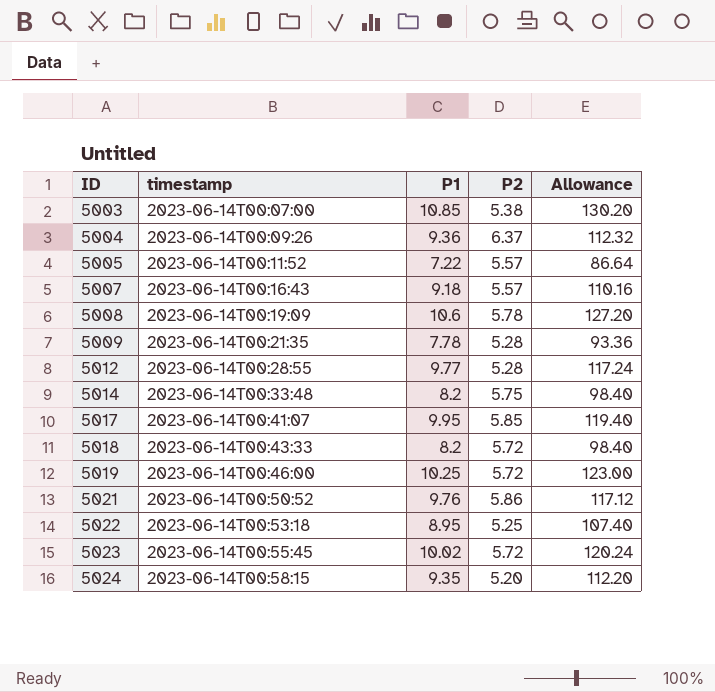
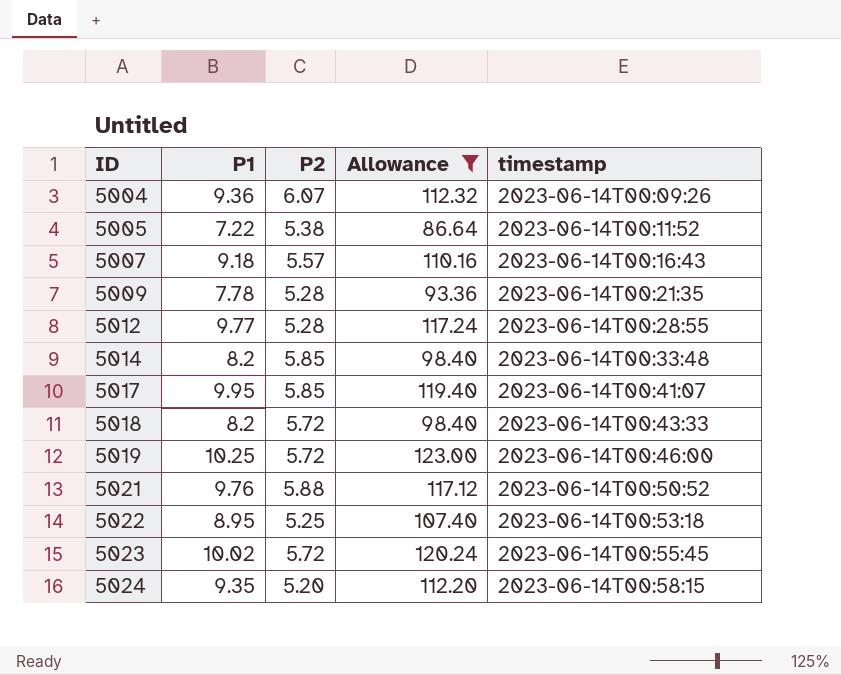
filter: none -> Allowance <= 123.00
column timestamp | position: 2 -> 5
5004 | P2: 6.37 -> 6.07
5005 | P2: 5.57 -> 5.38
5014 | P2: 5.75 -> 5.85
5021 | P2: 5.86 -> 5.88

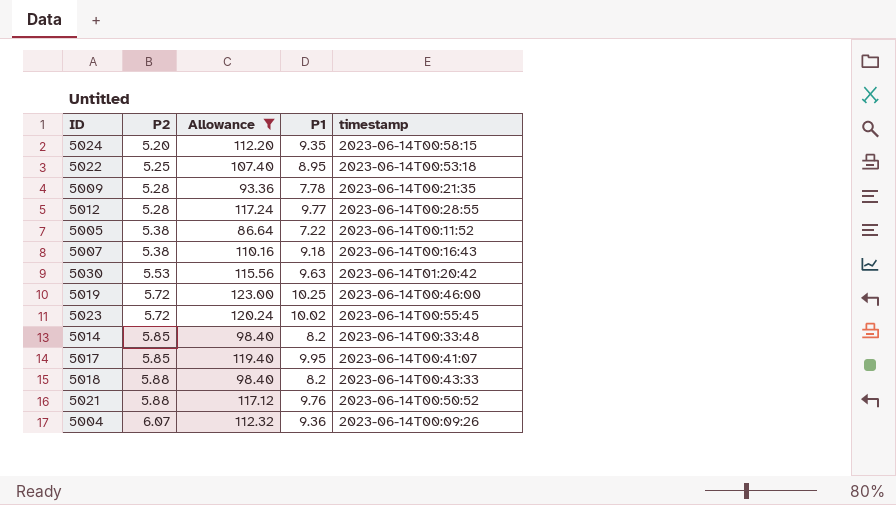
row order: ID ascending -> P2 ascending
column P1 | position: 2 -> 4
5007 | P2: 5.57 -> 5.38
row 5030: none -> 5.53 | 115.56 | 9.63 | 2023-06-14T01:20:42
5018 | P2: 5.72 -> 5.88

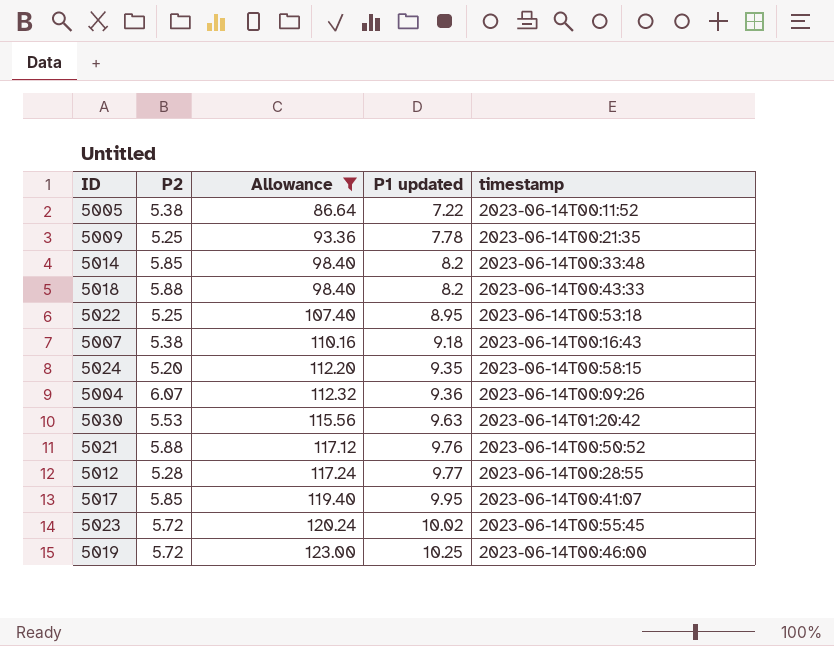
row order: P2 ascending -> Allowance ascending
column name: P1 -> P1 updated
5009 | P2: 5.28 -> 5.25

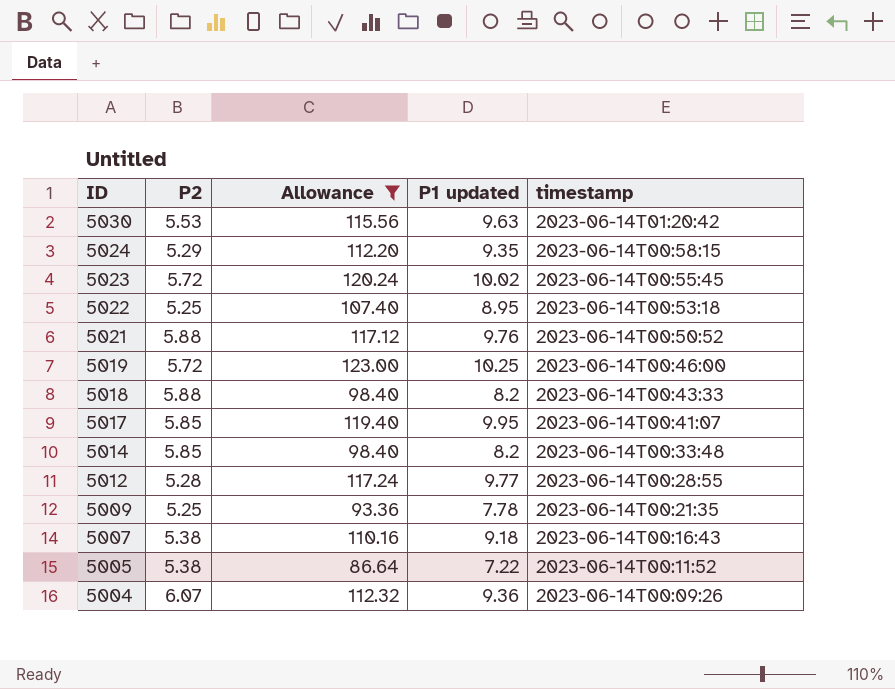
row order: Allowance ascending -> ID descending
5024 | P2: 5.20 -> 5.29

